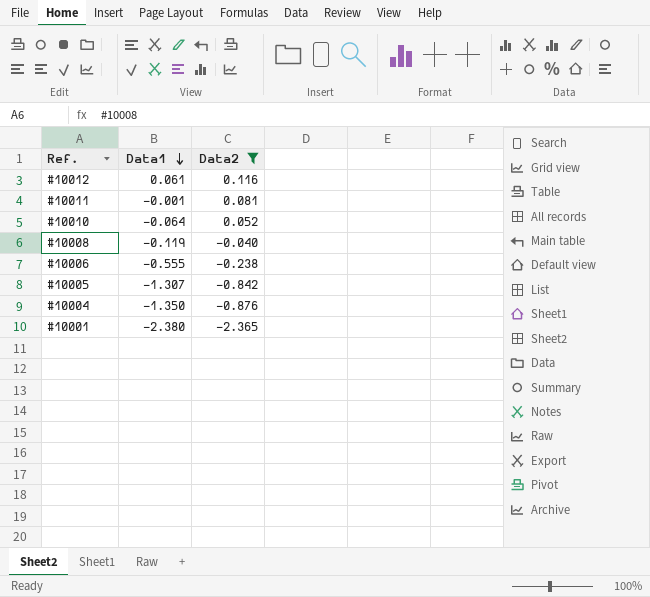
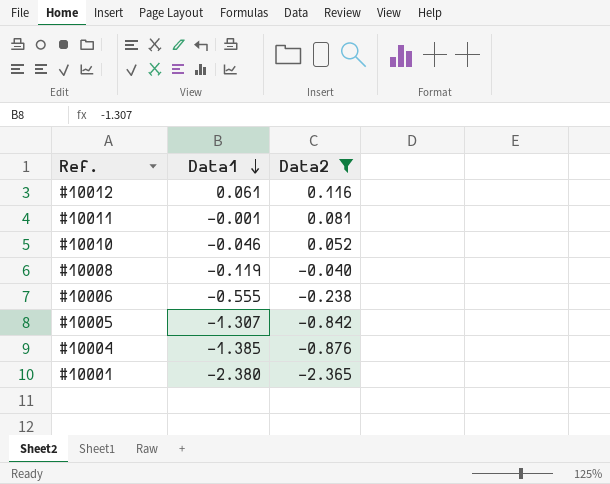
#10010 | Data1: -0.064 -> -0.046
#10004 | Data1: -1.350 -> -1.385

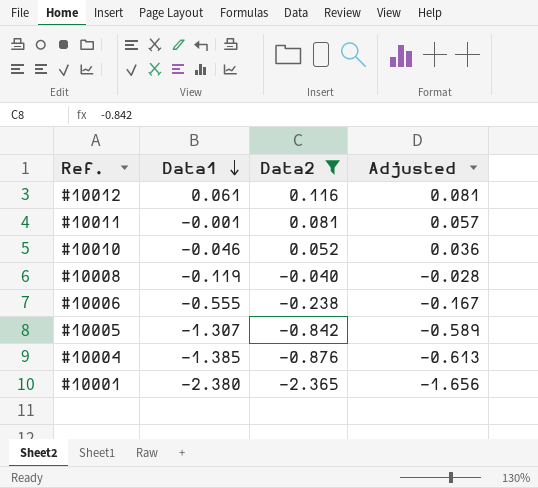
column Adjusted | formula: none -> [Data2] * 0.7

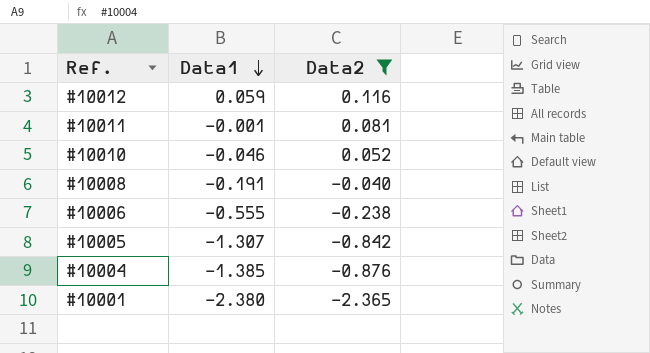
column Adjusted | formula: [Data2] * 0.7 -> none
#10012 | Data1: 0.061 -> 0.059
#10008 | Data1: -0.119 -> -0.191

